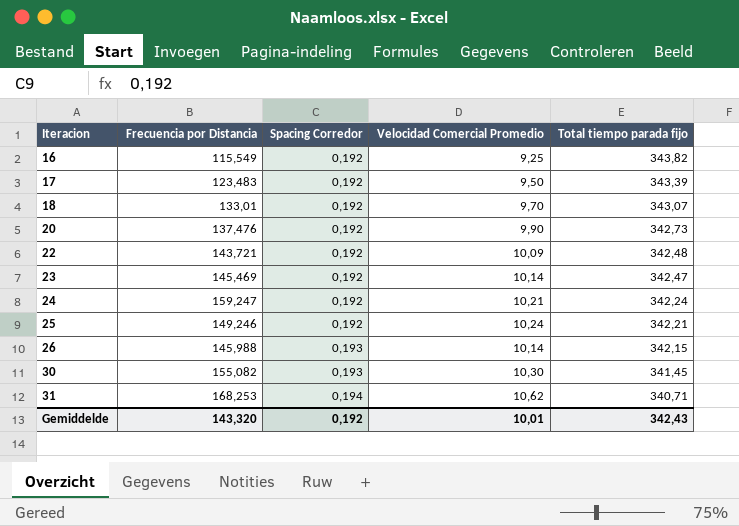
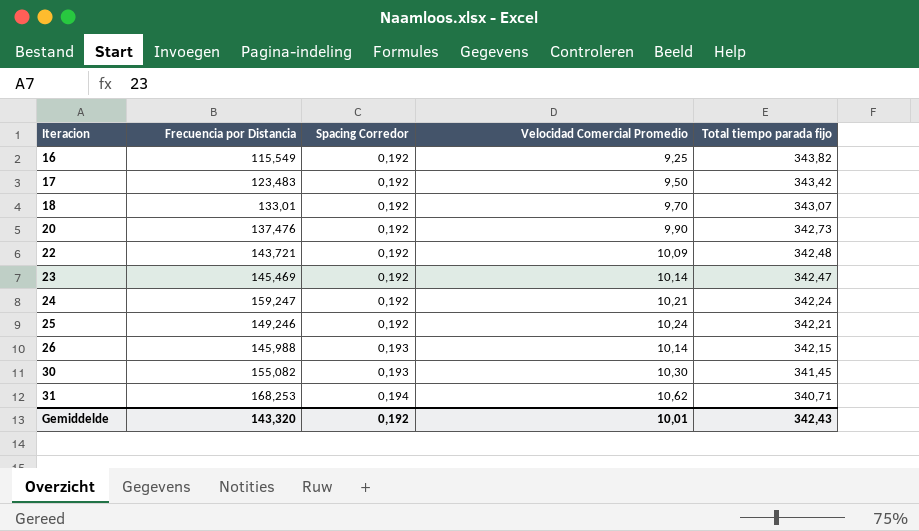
17 | Total tiempo parada fijo: 343,39 -> 343,42

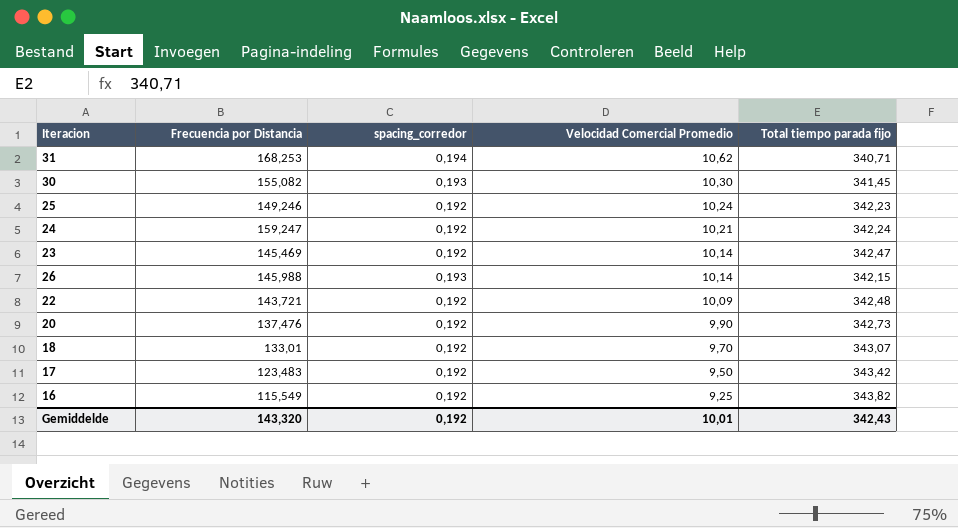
row order: Iteracion ascending -> Velocidad Comercial Promedio descending
column name: Spacing Corredor -> spacing_corredor
25 | Total tiempo parada fijo: 342,21 -> 342,23

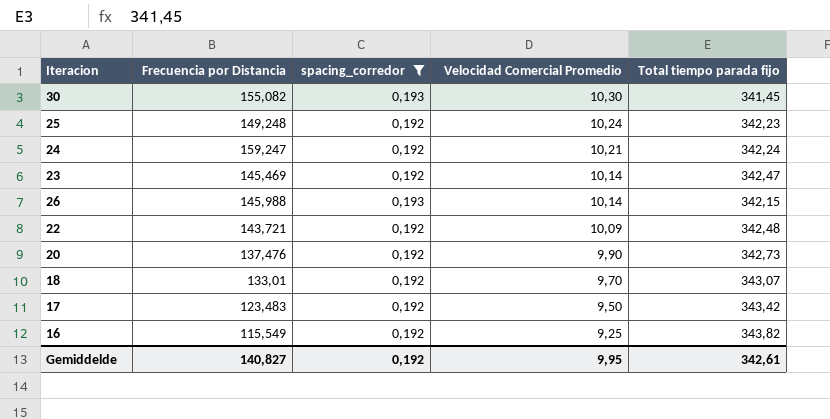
filter: none -> spacing_corredor != 0,194
25 | Frecuencia por Distancia: 149,246 -> 149,248
Gemiddelde | Frecuencia por Distancia: 143,320 -> 140,827
Gemiddelde | Velocidad Comercial Promedio: 10,01 -> 9,95
Gemiddelde | Total tiempo parada fijo: 342,43 -> 342,61

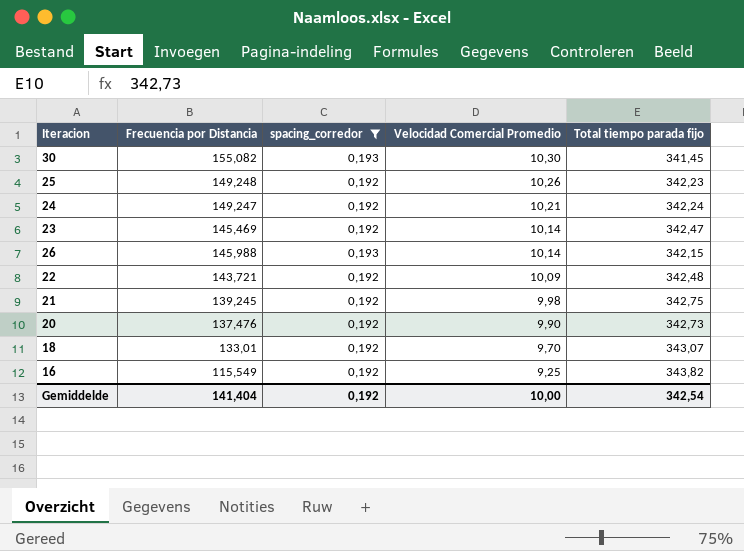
row 17: 123,483 | 0,192 | 9,50 | 343,42 -> none
25 | Velocidad Comercial Promedio: 10,24 -> 10,26
24 | Frecuencia por Distancia: 159,247 -> 149,247
row 21: none -> 139,245 | 0,192 | 9,98 | 342,75
Gemiddelde | Frecuencia por Distancia: 140,827 -> 141,404
Gemiddelde | Velocidad Comercial Promedio: 9,95 -> 10,00
Gemiddelde | Total tiempo parada fijo: 342,61 -> 342,54

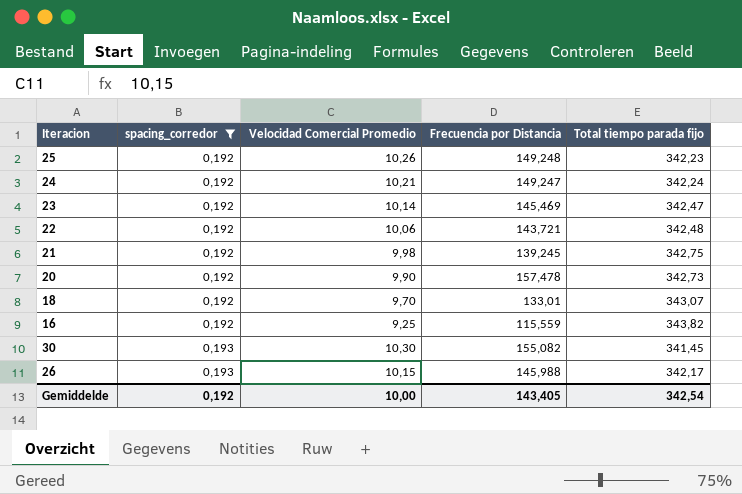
row order: Velocidad Comercial Promedio descending -> spacing_corredor ascending
column Frecuencia por Distancia | position: 2 -> 4
22 | Velocidad Comercial Promedio: 10,09 -> 10,06
20 | Frecuencia por Distancia: 137,476 -> 157,478
16 | Frecuencia por Distancia: 115,549 -> 115,559
26 | Velocidad Comercial Promedio: 10,14 -> 10,15
26 | Total tiempo parada fijo: 342,15 -> 342,17
Gemiddelde | Frecuencia por Distancia: 141,404 -> 143,405

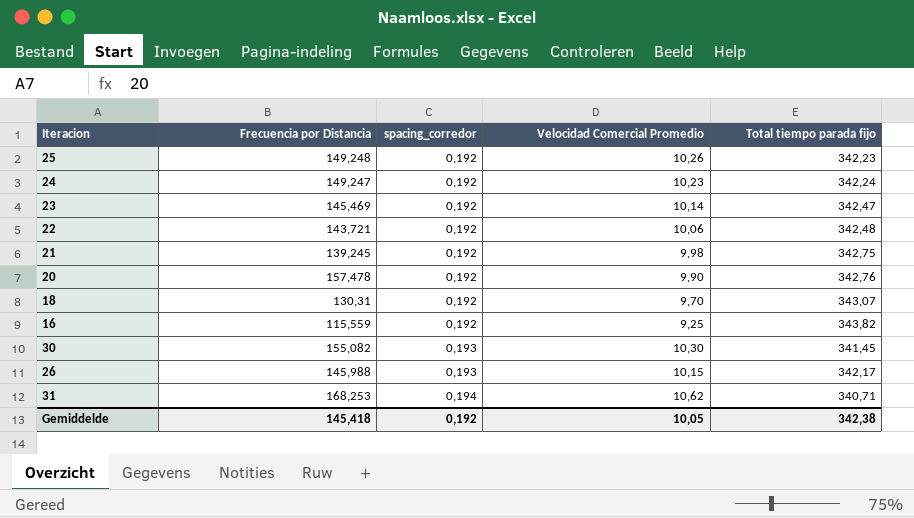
filter: spacing_corredor != 0,194 -> none
column Frecuencia por Distancia | position: 4 -> 2
24 | Velocidad Comercial Promedio: 10,21 -> 10,23
20 | Total tiempo parada fijo: 342,73 -> 342,76
18 | Frecuencia por Distancia: 133,01 -> 130,31
Gemiddelde | Frecuencia por Distancia: 143,405 -> 145,418
Gemiddelde | Velocidad Comercial Promedio: 10,00 -> 10,05
Gemiddelde | Total tiempo parada fijo: 342,54 -> 342,38

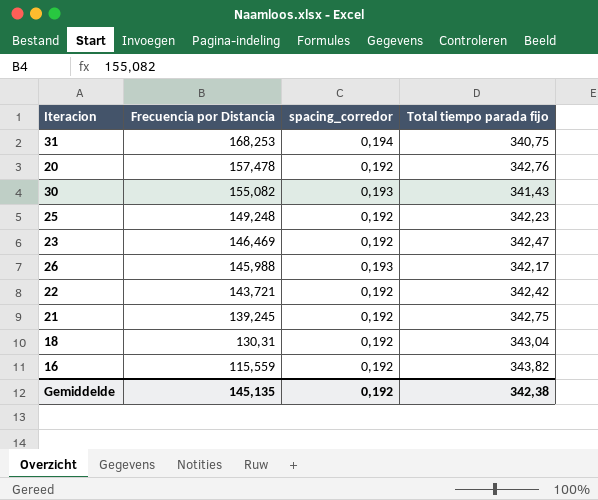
row order: spacing_corredor ascending -> Frecuencia por Distancia descending
column Velocidad Comercial Promedio | position: 4 -> none
row 24: 149,247 | 0,192 | 10,23 | 342,24 -> none
31 | Total tiempo parada fijo: 340,71 -> 340,75
30 | Total tiempo parada fijo: 341,45 -> 341,43
23 | Frecuencia por Distancia: 145,469 -> 146,469
22 | Total tiempo parada fijo: 342,48 -> 342,42
18 | Total tiempo parada fijo: 343,07 -> 343,04
Gemiddelde | Frecuencia por Distancia: 145,418 -> 145,135

